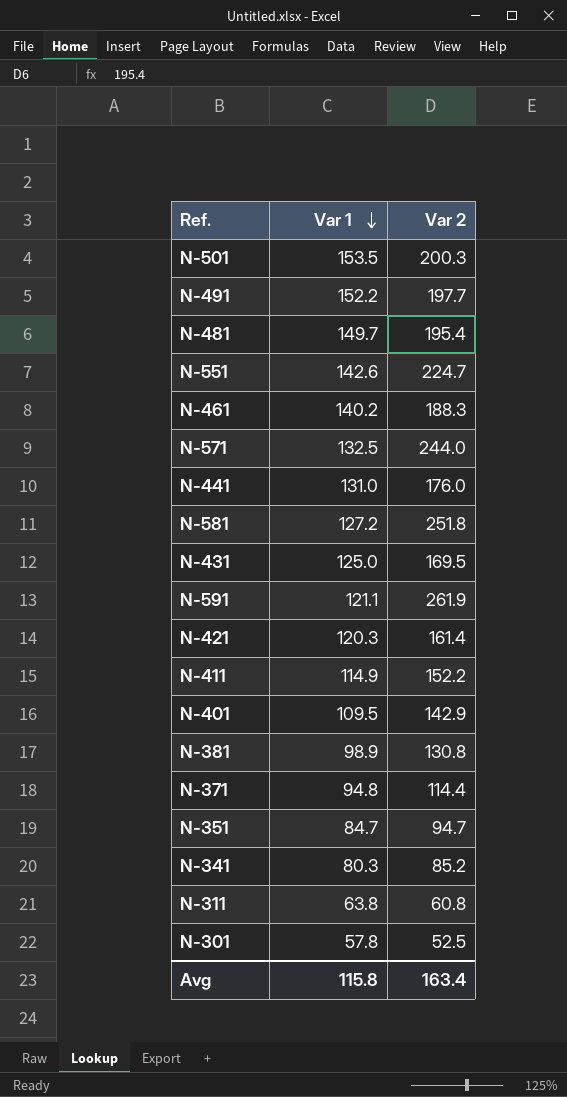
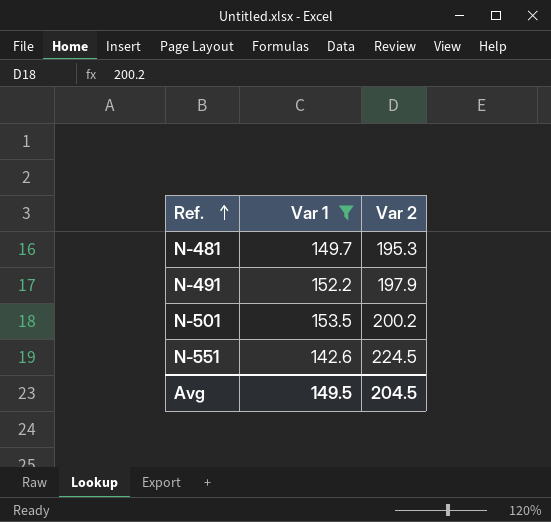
filter: none -> Var 1 >= 142.6
row order: Var 1 descending -> Ref. ascending
N-481 | Var 2: 195.4 -> 195.3
N-491 | Var 2: 197.7 -> 197.9
N-501 | Var 2: 200.3 -> 200.2
N-551 | Var 2: 224.7 -> 224.5
Avg | Var 1: 115.8 -> 149.5
Avg | Var 2: 163.4 -> 204.5

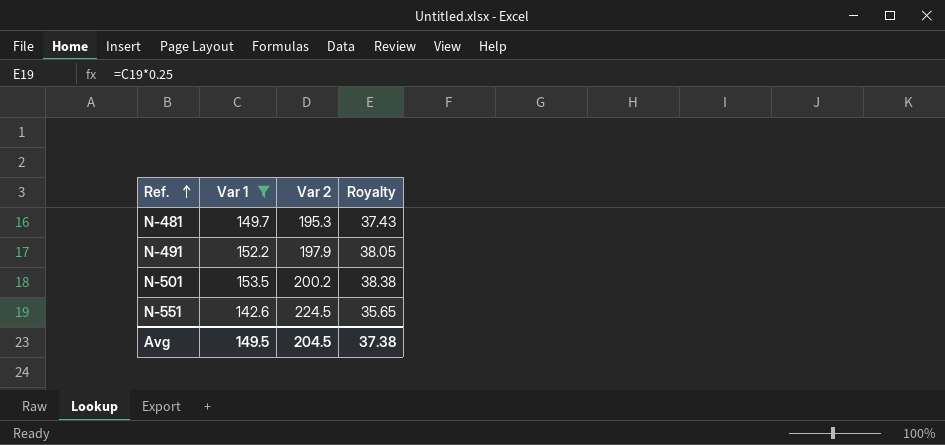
column Royalty | formula: none -> [Var 1] * 0.25

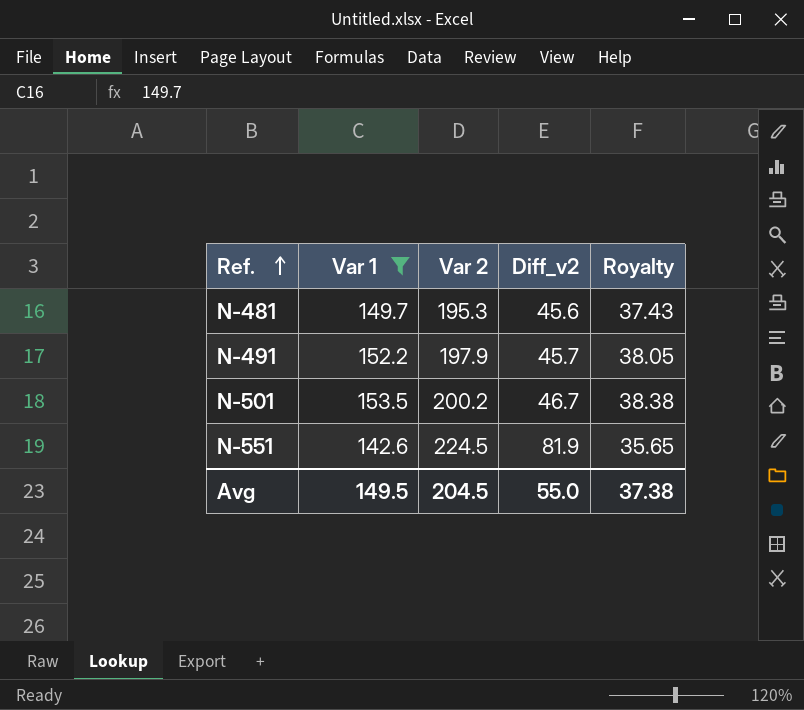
column Diff_v2 | formula: none -> [Var 2] - [Var 1]

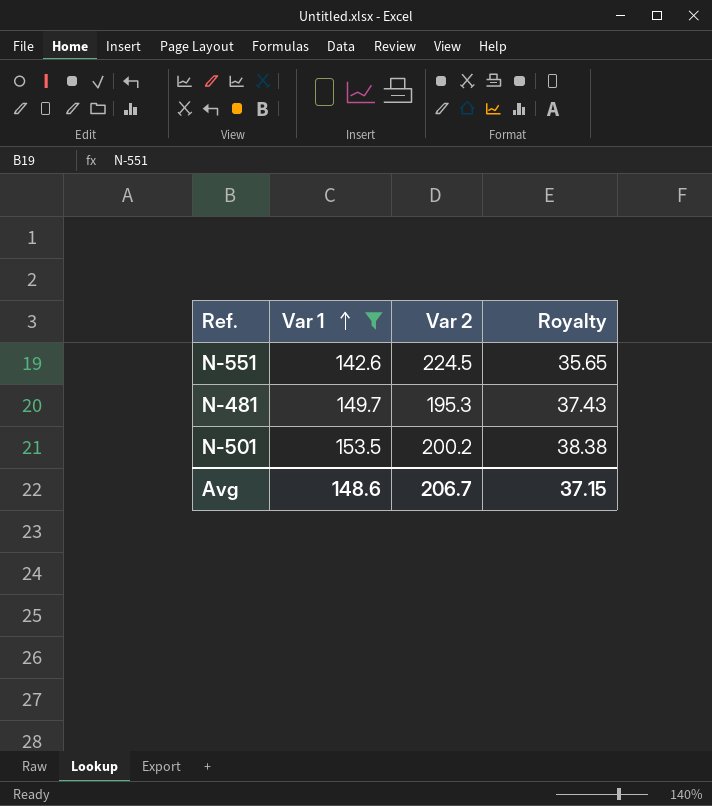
row order: Ref. ascending -> Var 1 ascending
column Diff_v2 | formula: [Var 2] - [Var 1] -> none
row N-491: 152.2 | 197.9 | 45.7 | 38.05 -> none
Avg | Var 1: 149.5 -> 148.6
Avg | Var 2: 204.5 -> 206.7
Avg | Royalty: 37.38 -> 37.15

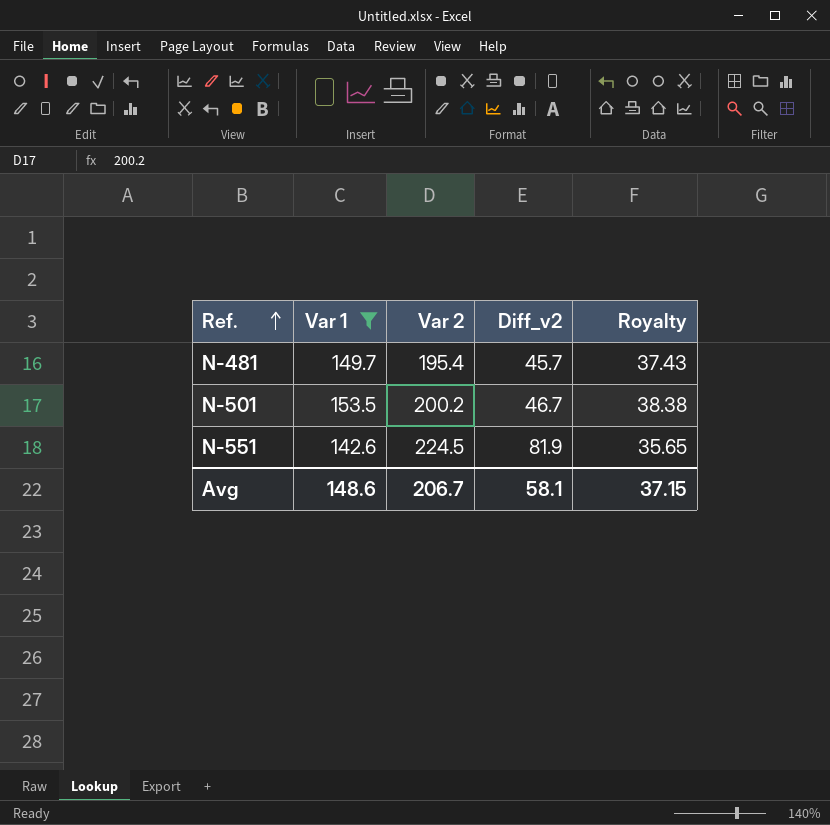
row order: Var 1 ascending -> Ref. ascending
column Diff_v2 | formula: none -> [Var 2] - [Var 1]
N-481 | Var 2: 195.3 -> 195.4

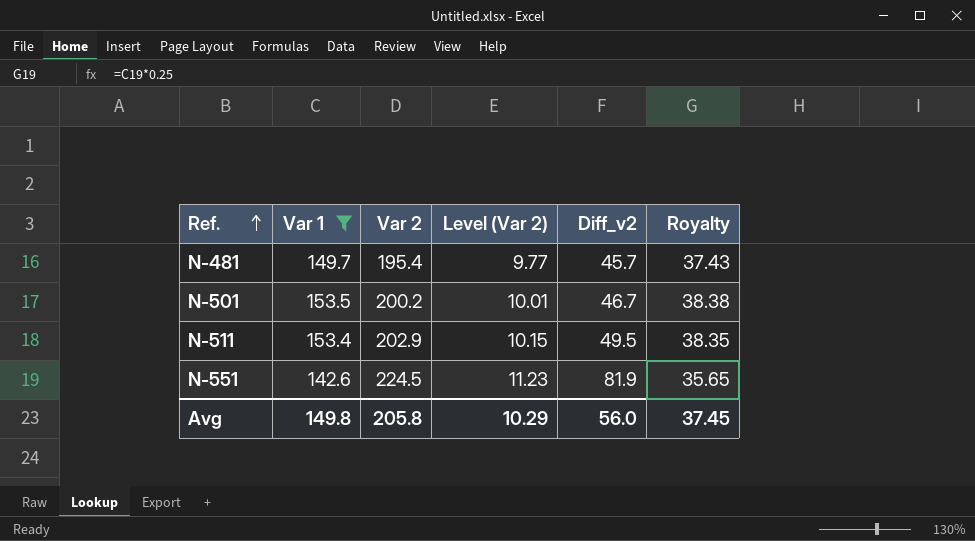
column Level (Var 2) | formula: none -> [Var 2] * 0.05
row N-511: none -> 153.4 | 202.9 | 10.15 | 49.5 | 38.35
Avg | Var 1: 148.6 -> 149.8
Avg | Var 2: 206.7 -> 205.8
Avg | Diff_v2: 58.1 -> 56.0
Avg | Royalty: 37.15 -> 37.45

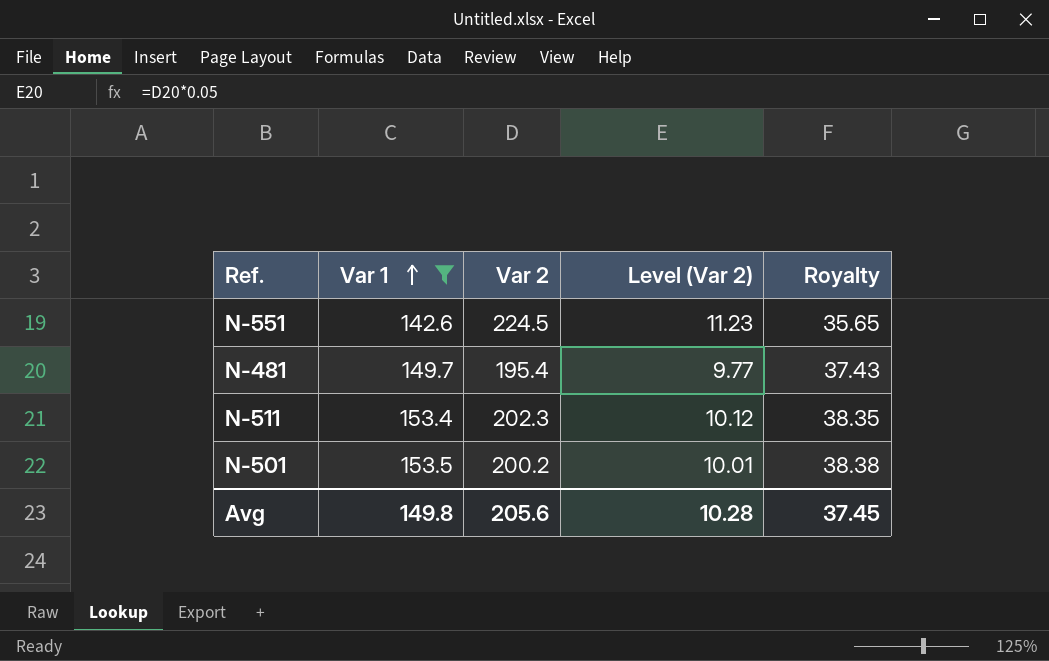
row order: Ref. ascending -> Var 1 ascending
column Diff_v2 | formula: [Var 2] - [Var 1] -> none
N-511 | Var 2: 202.9 -> 202.3
N-511 | Level (Var 2): 10.15 -> 10.12
Avg | Var 2: 205.8 -> 205.6
Avg | Level (Var 2): 10.29 -> 10.28

